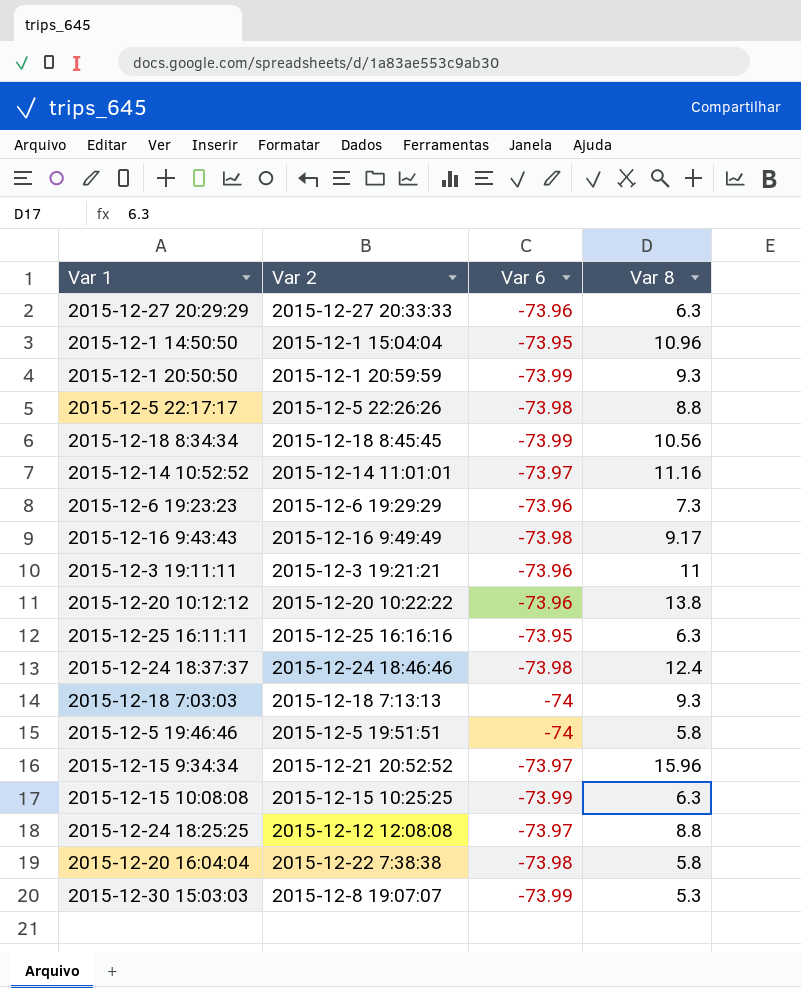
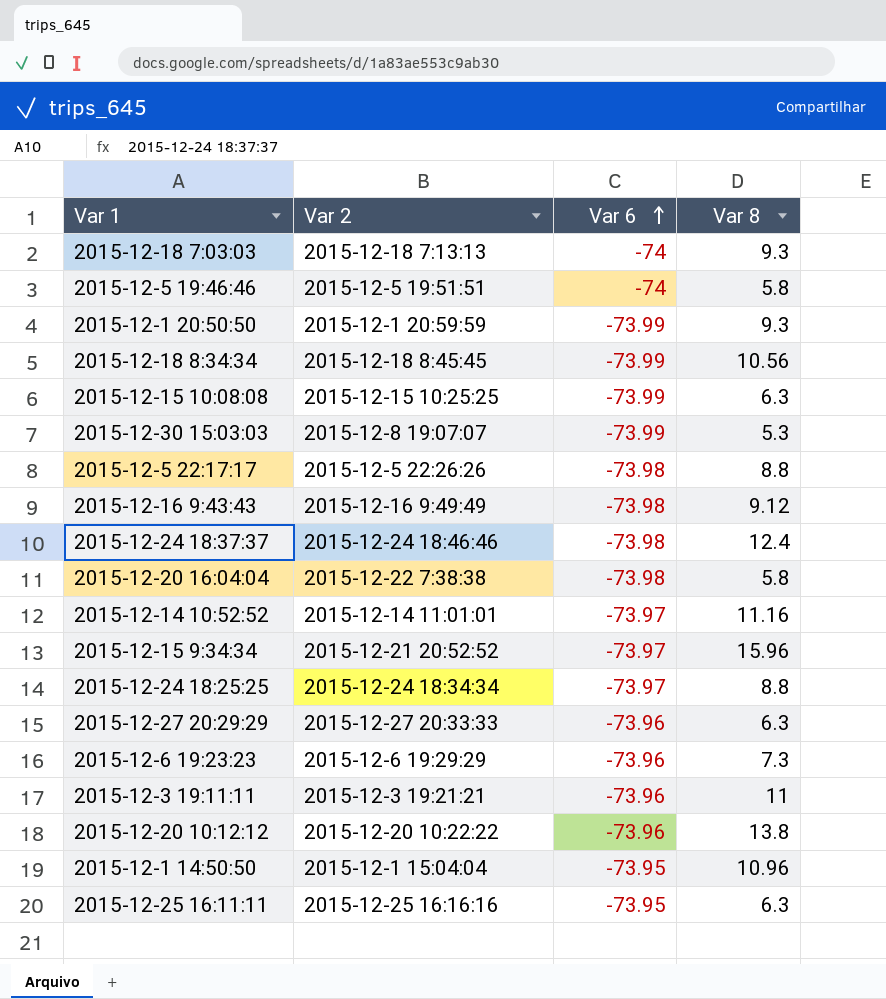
row order: none -> Var 6 ascending
2015-12-16 9:43:43 | Var 8: 9.17 -> 9.12
2015-12-24 18:25:25 | Var 2: 2015-12-12 12:08:08 -> 2015-12-24 18:34:34

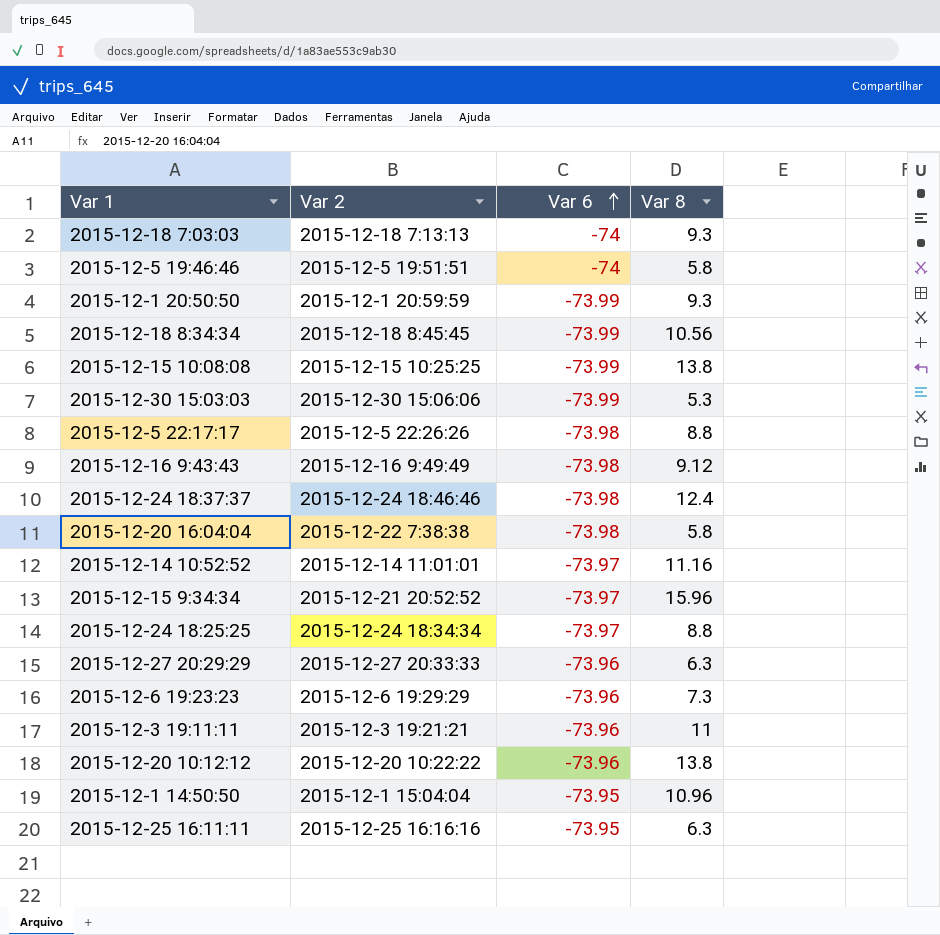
2015-12-15 10:08:08 | Var 8: 6.3 -> 13.8
2015-12-30 15:03:03 | Var 2: 2015-12-8 19:07:07 -> 2015-12-30 15:06:06

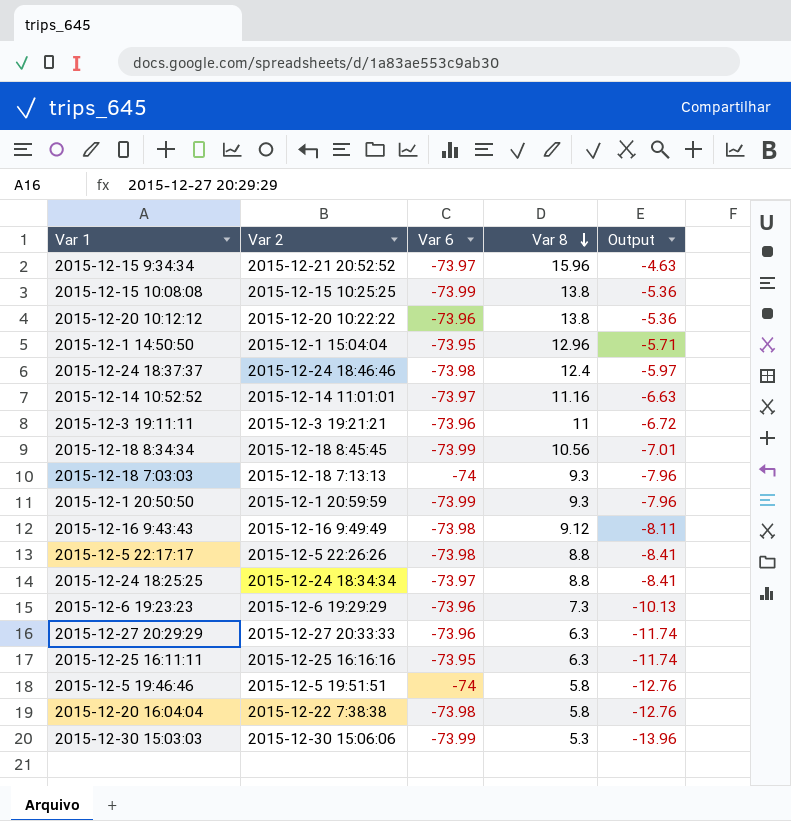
row order: Var 6 ascending -> Var 8 descending
column Output | formula: none -> [Var 6] / [Var 8]
2015-12-1 14:50:50 | Var 8: 10.96 -> 12.96

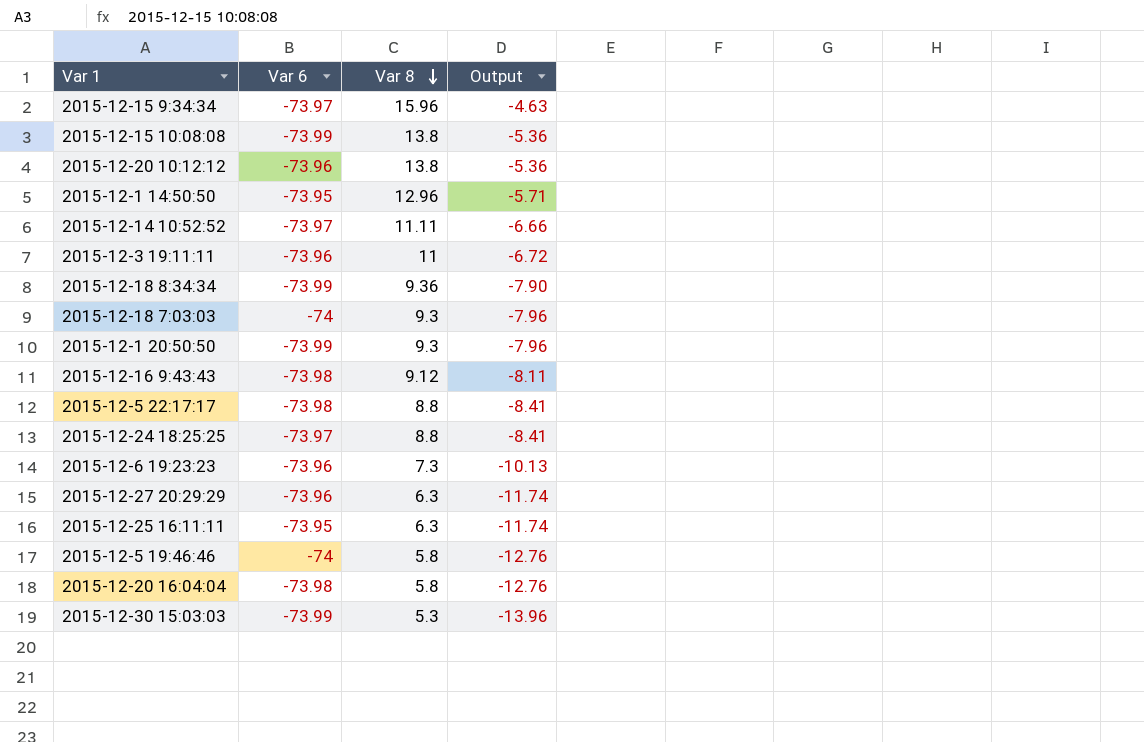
column Var 2 | position: 2 -> none
row 2015-12-24 18:37:37: 2015-12-24 18:46:46 | -73.98 | 12.4 | -5.97 -> none
2015-12-14 10:52:52 | Var 8: 11.16 -> 11.11
2015-12-14 10:52:52 | Output: -6.63 -> -6.66
2015-12-18 8:34:34 | Var 8: 10.56 -> 9.36
2015-12-18 8:34:34 | Output: -7.01 -> -7.90

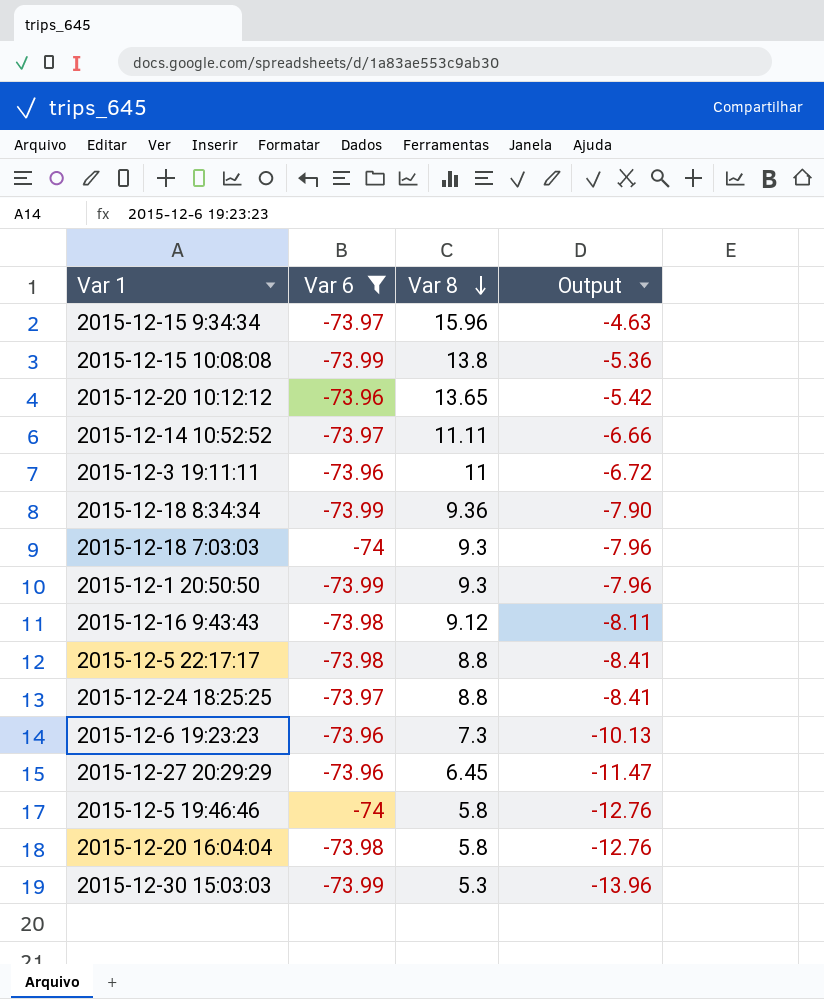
filter: none -> Var 6 != -73.95
2015-12-20 10:12:12 | Var 8: 13.8 -> 13.65
2015-12-20 10:12:12 | Output: -5.36 -> -5.42
2015-12-27 20:29:29 | Var 8: 6.3 -> 6.45
2015-12-27 20:29:29 | Output: -11.74 -> -11.47

